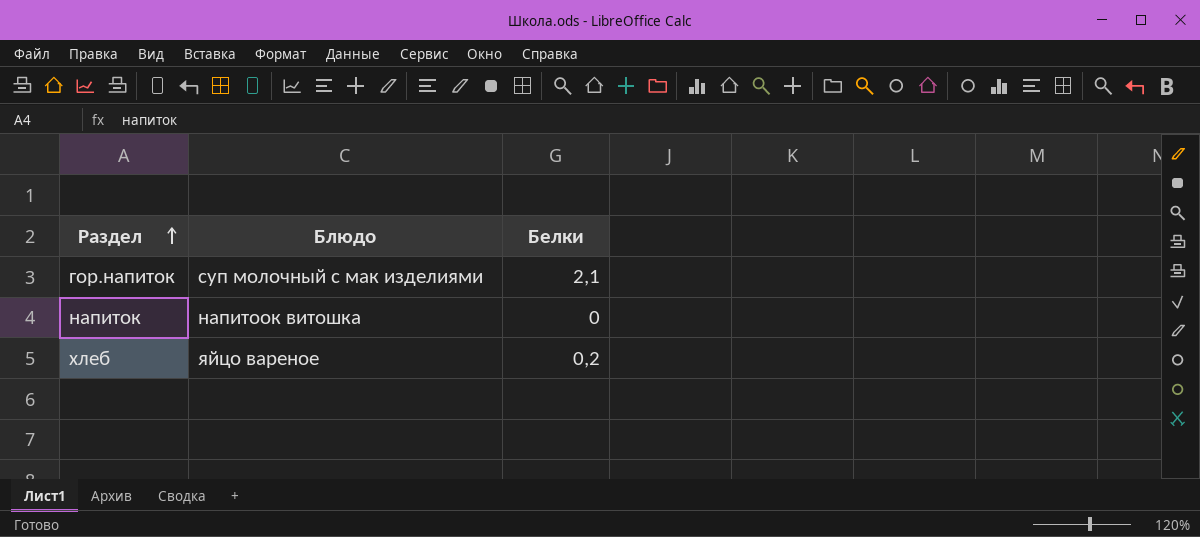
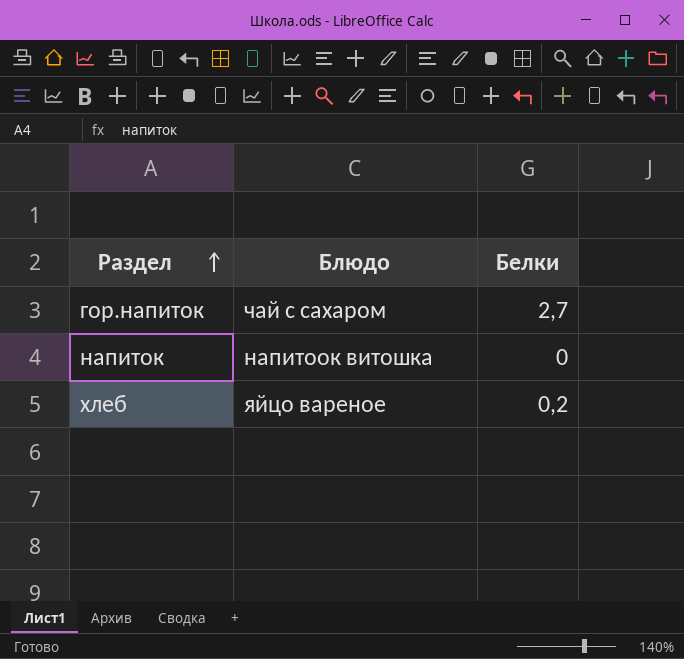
гор.напиток | Блюдо: суп молочный с мак изделиями -> чай с сахаром
гор.напиток | Белки: 2,1 -> 2,7

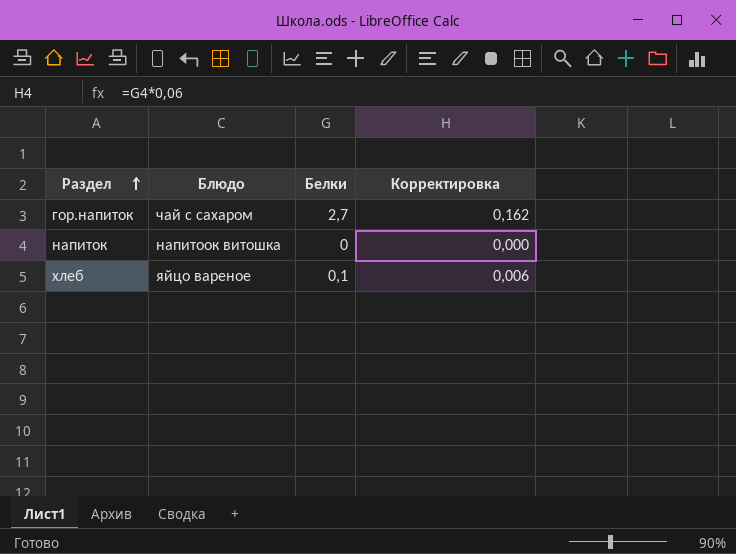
column Корректировка | formula: none -> [Белки] * 0,06
хлеб | Белки: 0,2 -> 0,1

